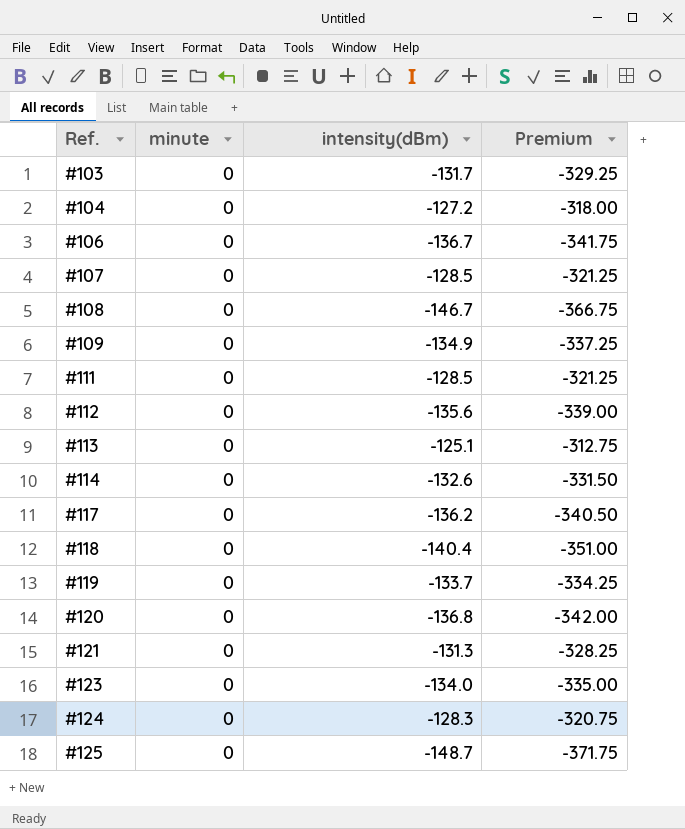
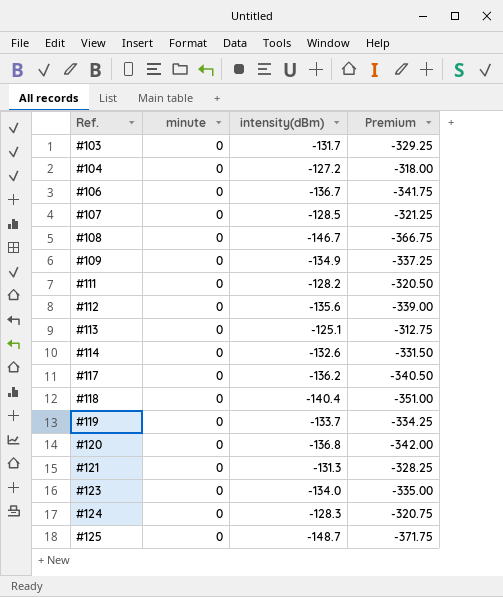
#111 | intensity(dBm): -128.5 -> -128.2
#111 | Premium: -321.25 -> -320.50

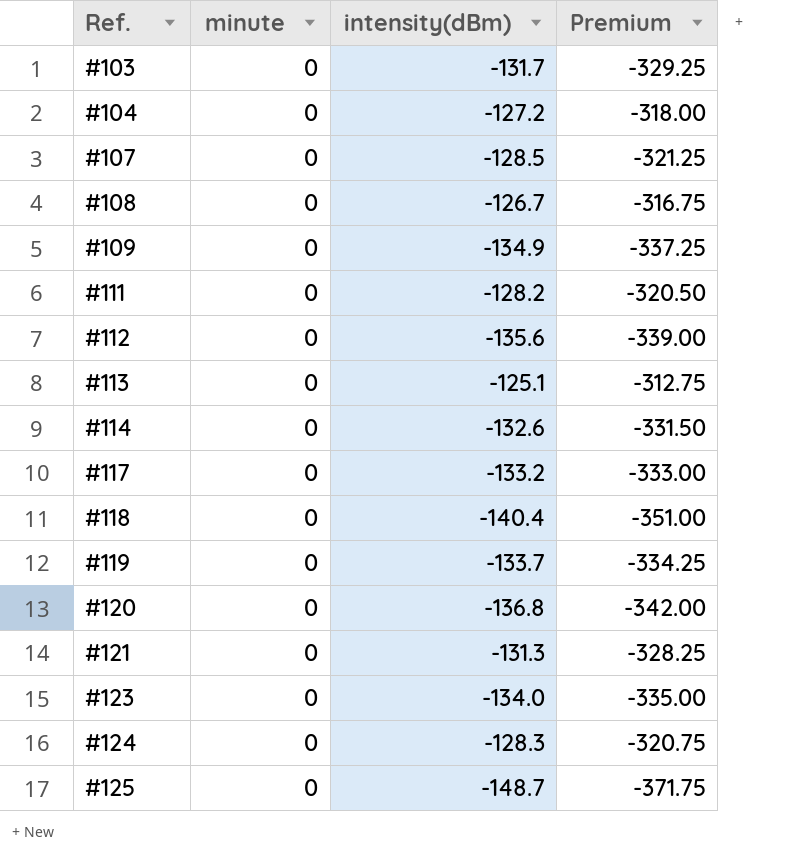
row #106: 0 | -136.7 | -341.75 -> none
#108 | intensity(dBm): -146.7 -> -126.7
#108 | Premium: -366.75 -> -316.75
#117 | intensity(dBm): -136.2 -> -133.2
#117 | Premium: -340.50 -> -333.00

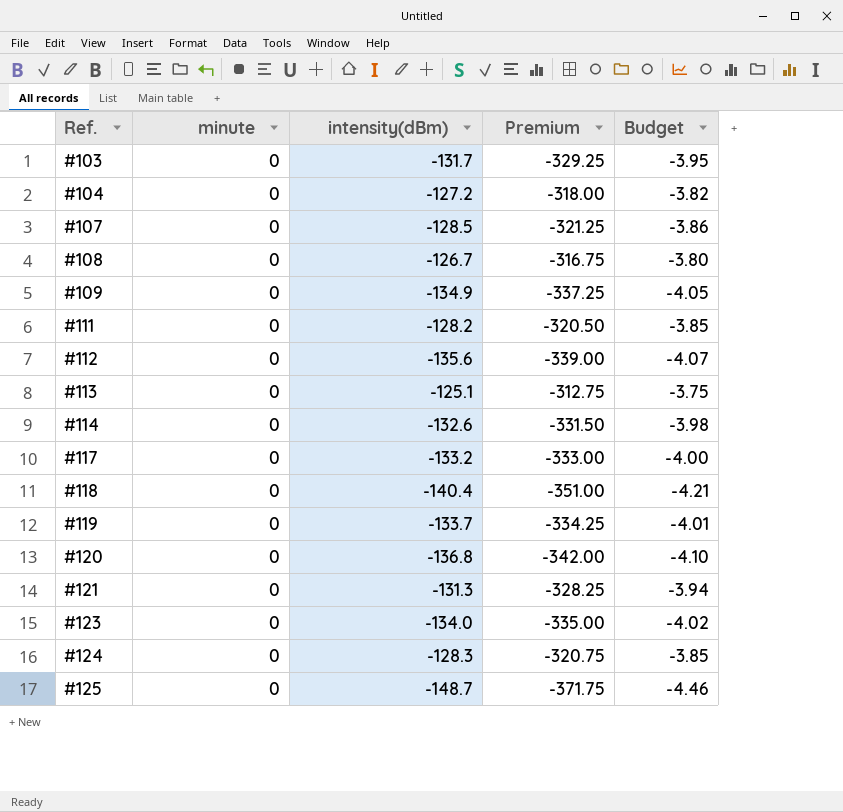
column Budget | formula: none -> [intensity(dBm)] * 0.03

